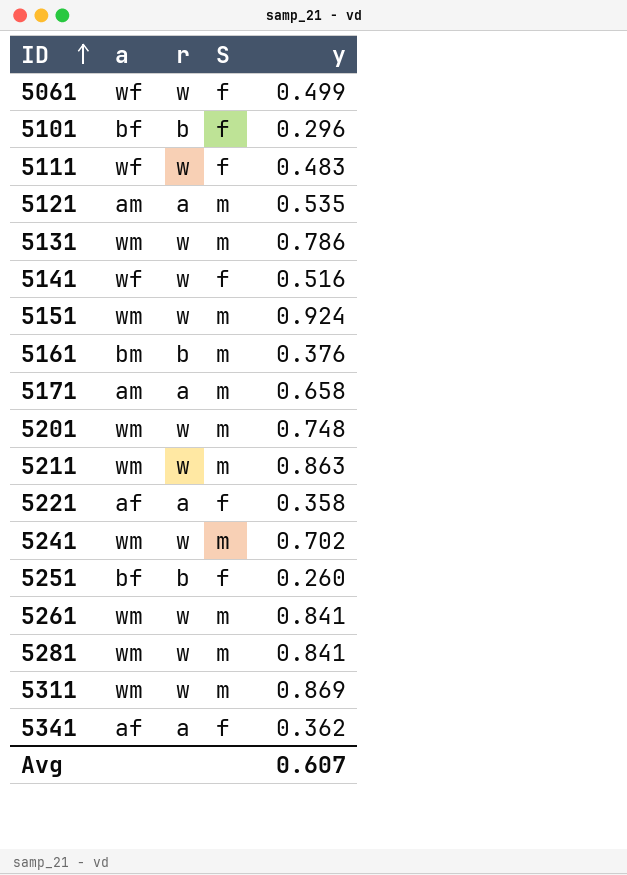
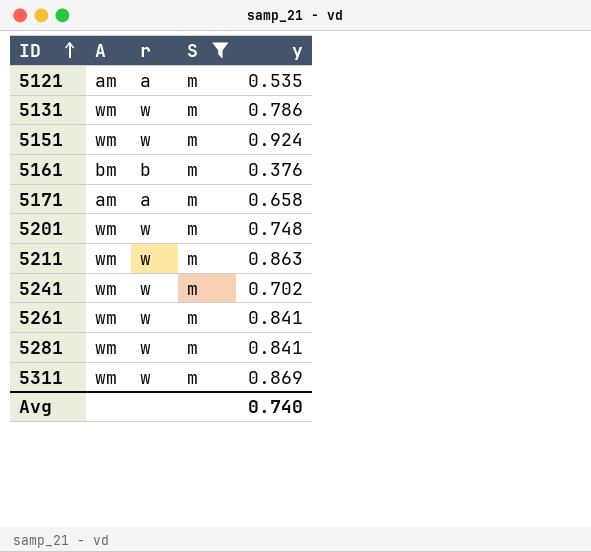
filter: none -> S = m
column name: a -> A
Avg | y: 0.607 -> 0.740

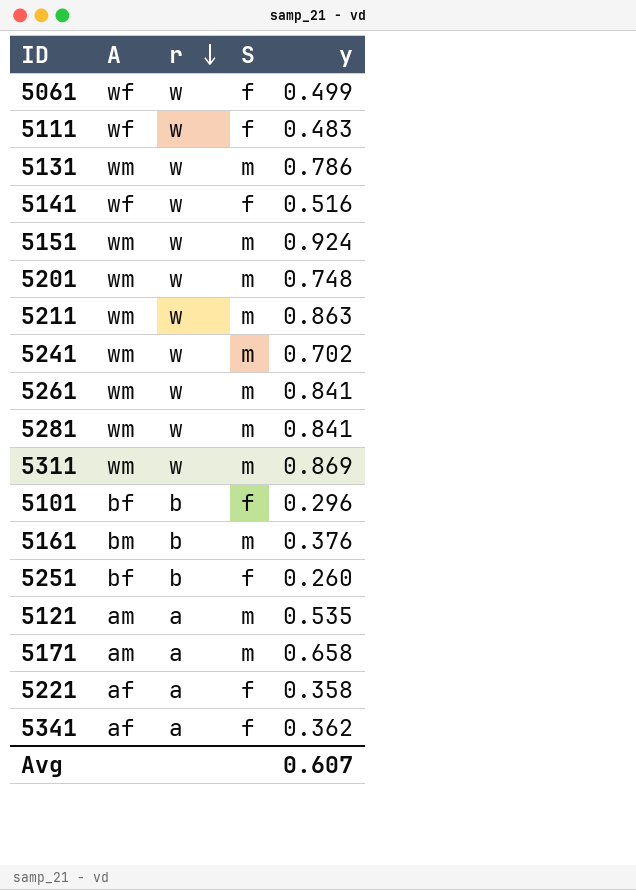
filter: S = m -> none
row order: ID ascending -> r descending
Avg | y: 0.740 -> 0.607

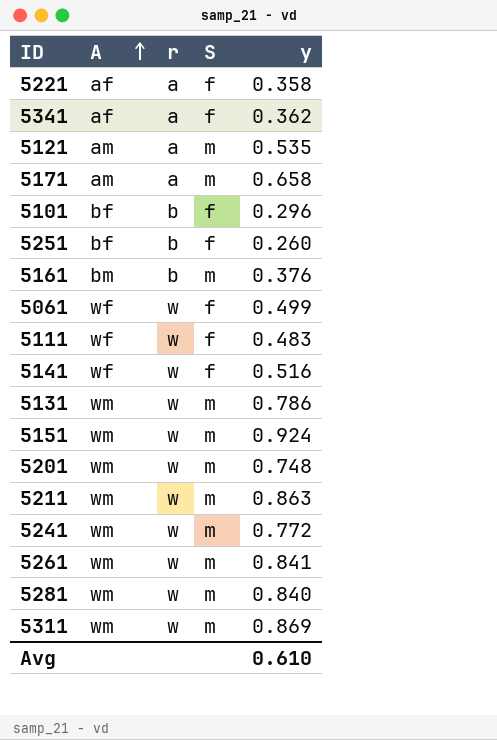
row order: r descending -> A ascending
5241 | y: 0.702 -> 0.772
5281 | y: 0.841 -> 0.840
Avg | y: 0.607 -> 0.610

